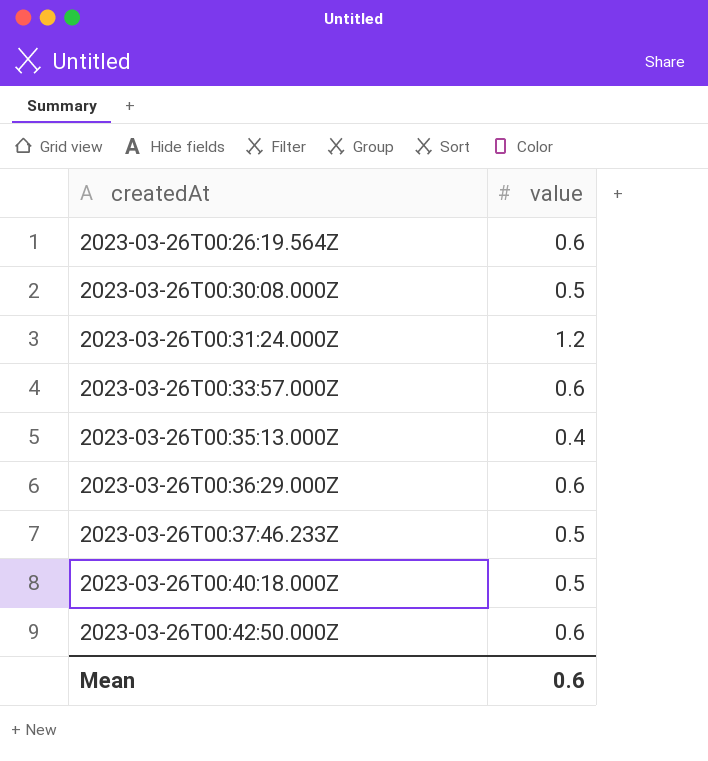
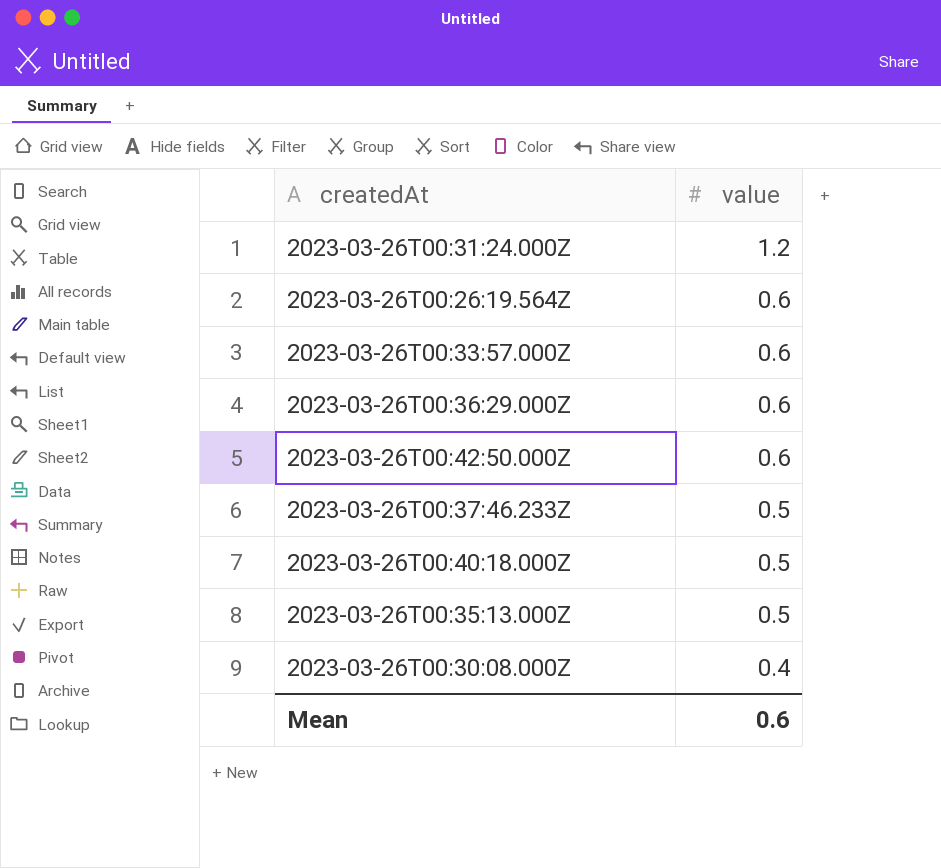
row order: createdAt ascending -> value descending
2023-03-26T00:35:13.000Z | value: 0.4 -> 0.5
2023-03-26T00:30:08.000Z | value: 0.5 -> 0.4

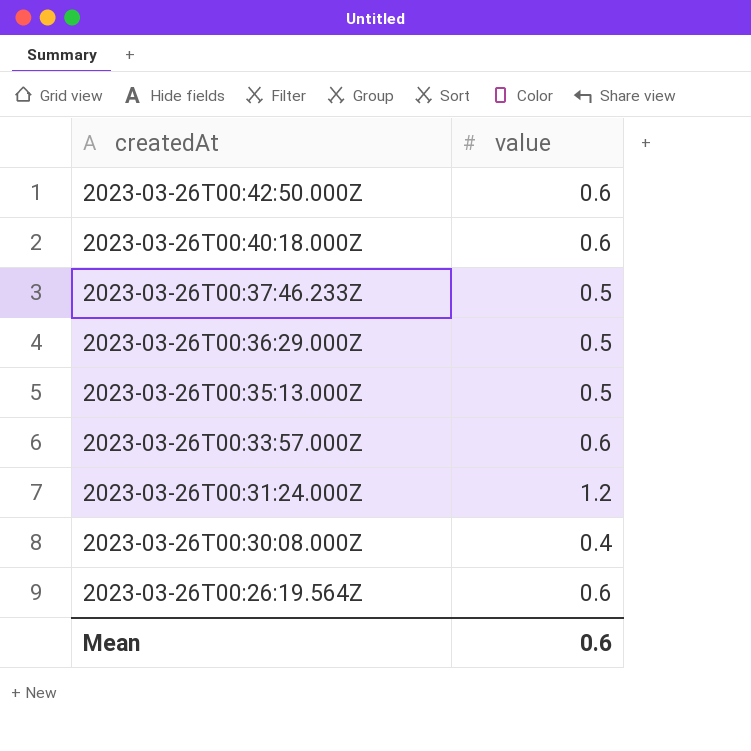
row order: value descending -> createdAt descending
2023-03-26T00:40:18.000Z | value: 0.5 -> 0.6
2023-03-26T00:36:29.000Z | value: 0.6 -> 0.5

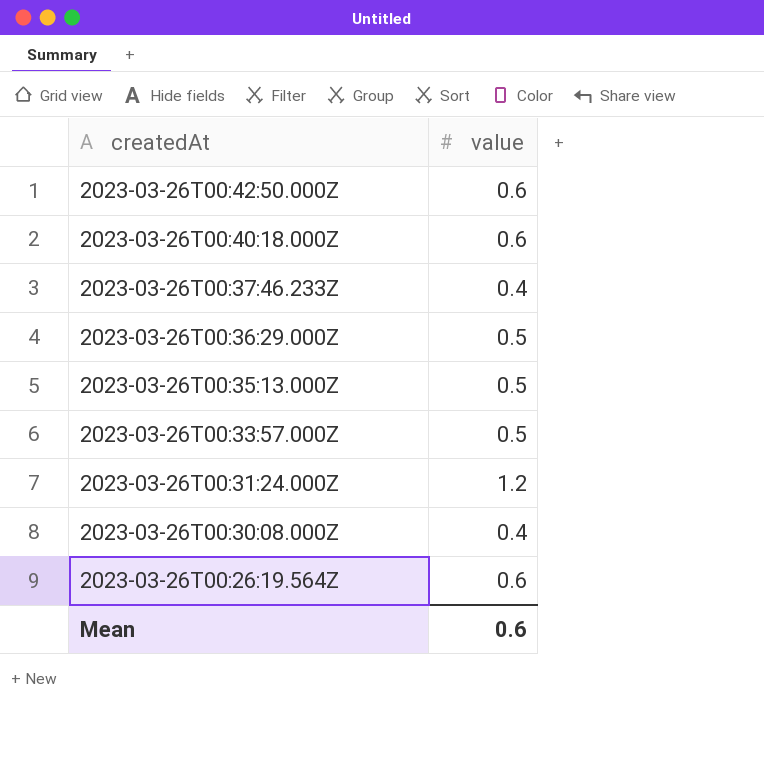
2023-03-26T00:37:46.233Z | value: 0.5 -> 0.4
2023-03-26T00:33:57.000Z | value: 0.6 -> 0.5

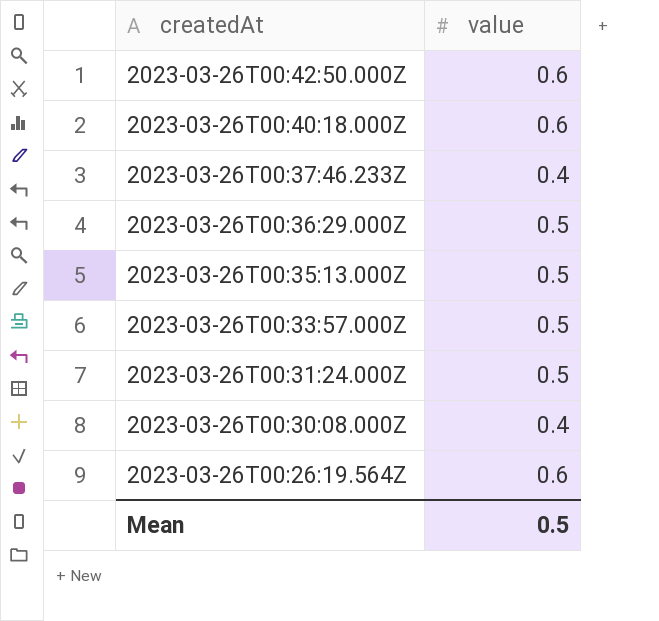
2023-03-26T00:31:24.000Z | value: 1.2 -> 0.5
Mean | value: 0.6 -> 0.5

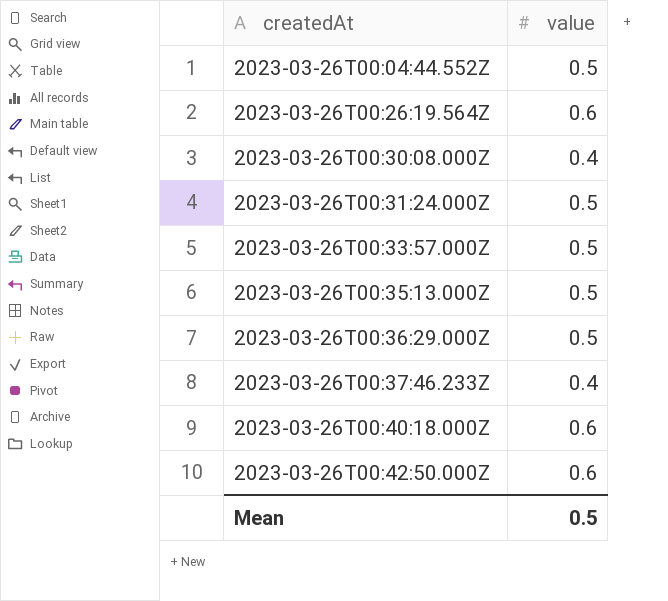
row order: createdAt descending -> createdAt ascending
row 2023-03-26T00:04:44.552Z: none -> 0.5

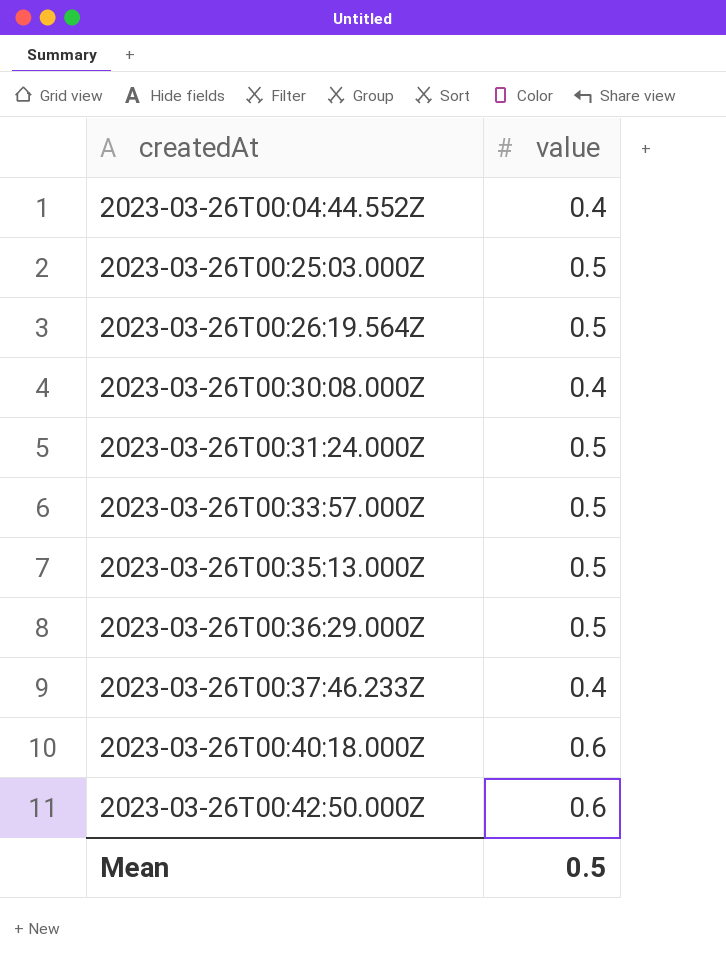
2023-03-26T00:04:44.552Z | value: 0.5 -> 0.4
row 2023-03-26T00:25:03.000Z: none -> 0.5
2023-03-26T00:26:19.564Z | value: 0.6 -> 0.5

